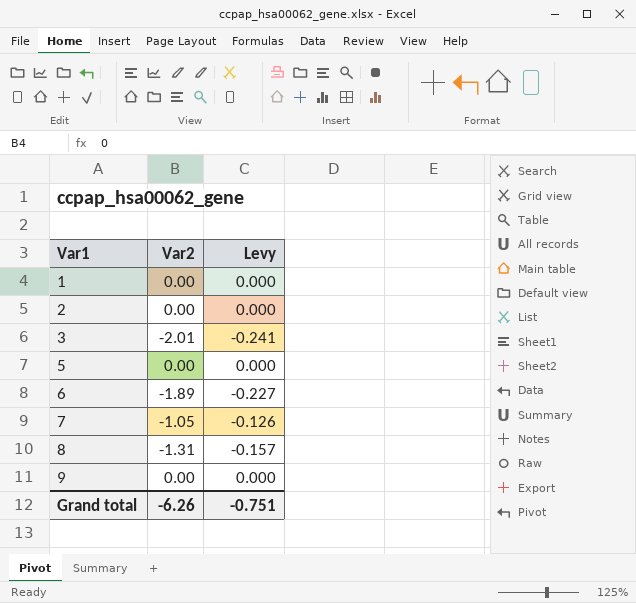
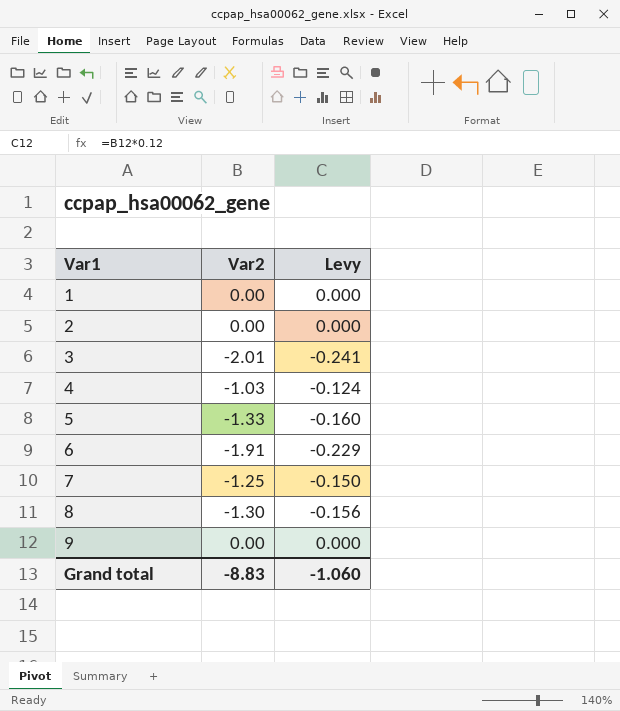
row 4: none -> -1.03 | -0.124
5 | Var2: 0.00 -> -1.33
5 | Levy: 0.000 -> -0.160
6 | Var2: -1.89 -> -1.91
6 | Levy: -0.227 -> -0.229
7 | Var2: -1.05 -> -1.25
7 | Levy: -0.126 -> -0.150
8 | Var2: -1.31 -> -1.30
8 | Levy: -0.157 -> -0.156
Grand total | Var2: -6.26 -> -8.83
Grand total | Levy: -0.751 -> -1.060

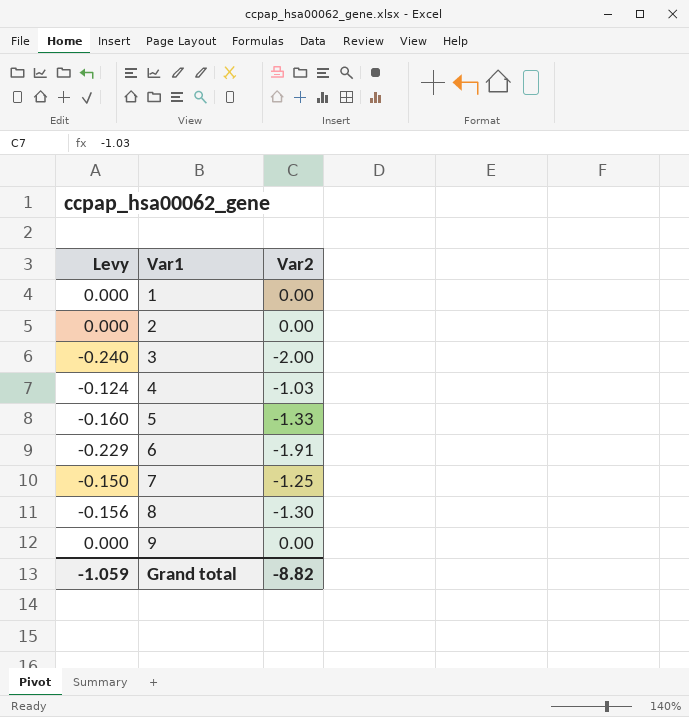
column Levy | position: 3 -> 1
3 | Levy: -0.241 -> -0.240
3 | Var2: -2.01 -> -2.00
Grand total | Levy: -1.060 -> -1.059
Grand total | Var2: -8.83 -> -8.82

